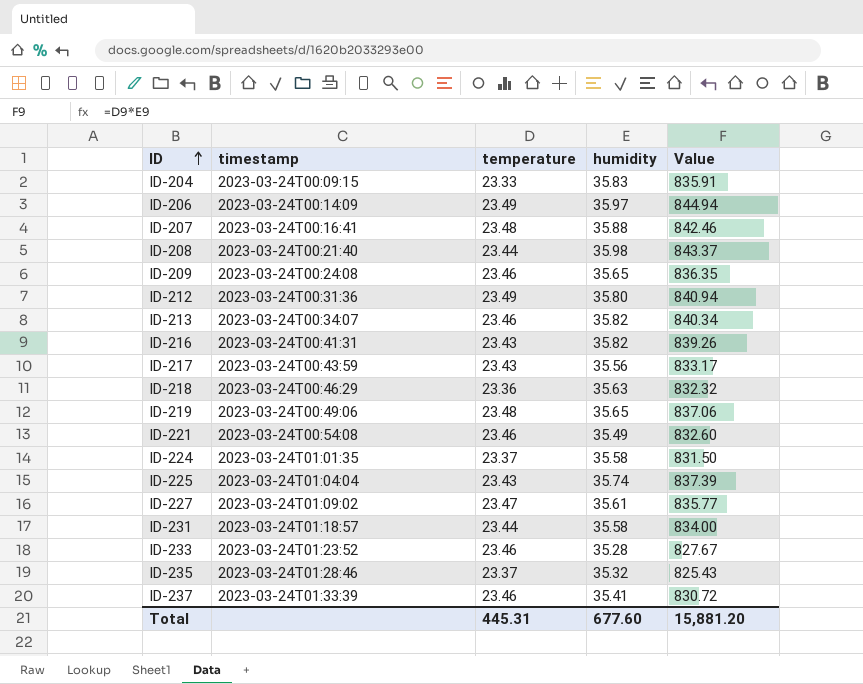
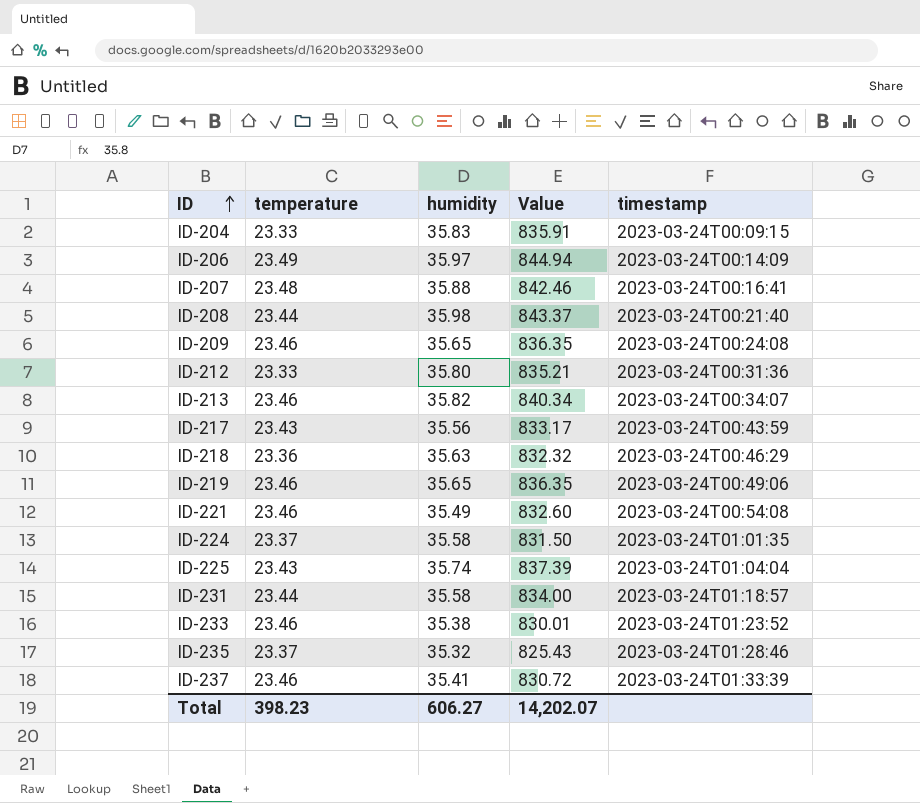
column timestamp | position: 2 -> 5
row ID-216: 2023-03-24T00:41:31 | 23.43 | 35.82 | 839.26 -> none
row ID-227: 2023-03-24T01:09:02 | 23.47 | 35.61 | 835.77 -> none
ID-212 | temperature: 23.49 -> 23.33
ID-212 | Value: 840.94 -> 835.21
ID-219 | temperature: 23.48 -> 23.46
ID-219 | Value: 837.06 -> 836.35
ID-233 | humidity: 35.28 -> 35.38
ID-233 | Value: 827.67 -> 830.01
Total | temperature: 445.31 -> 398.23
Total | humidity: 677.60 -> 606.27
Total | Value: 15,881.20 -> 14,202.07

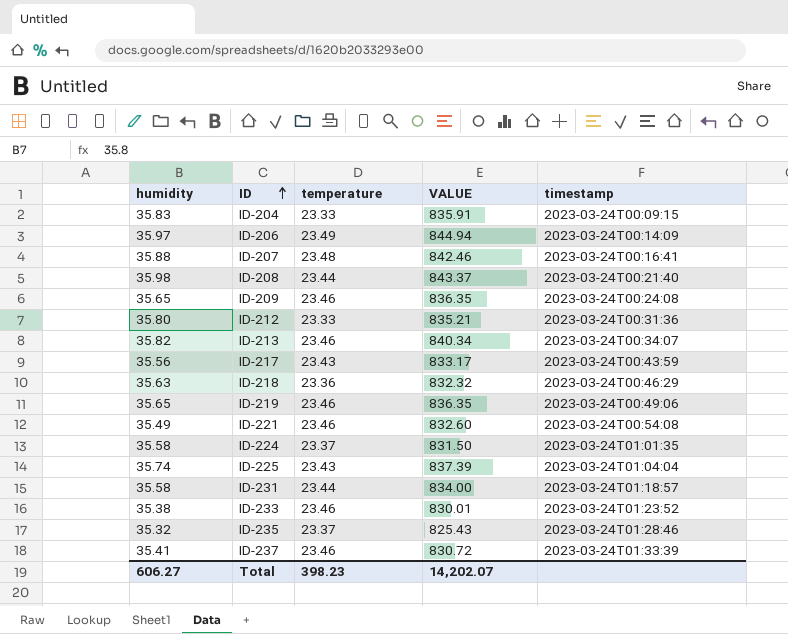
column humidity | position: 3 -> 1
column name: Value -> VALUE

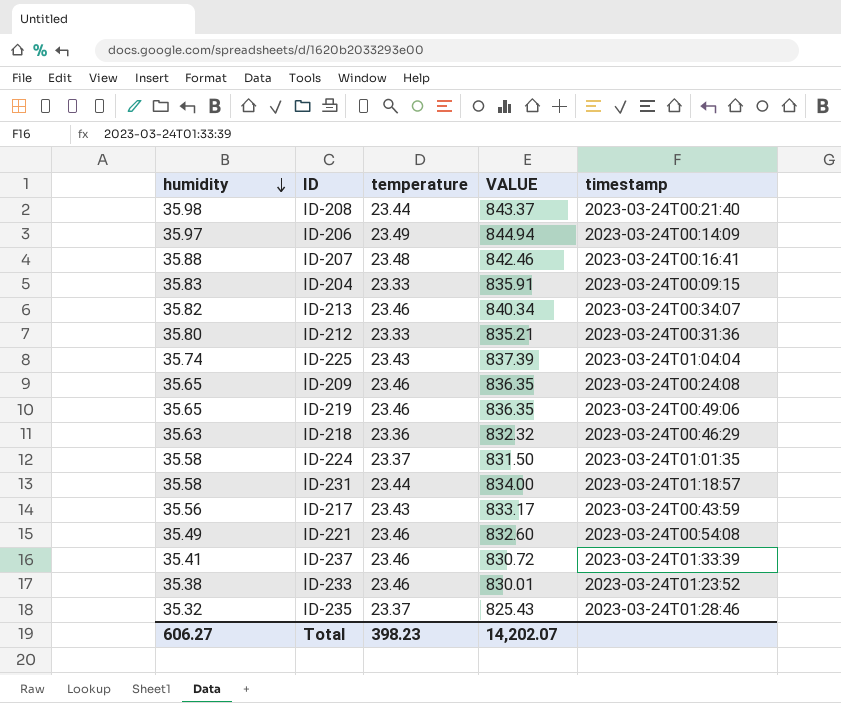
row order: ID ascending -> humidity descending

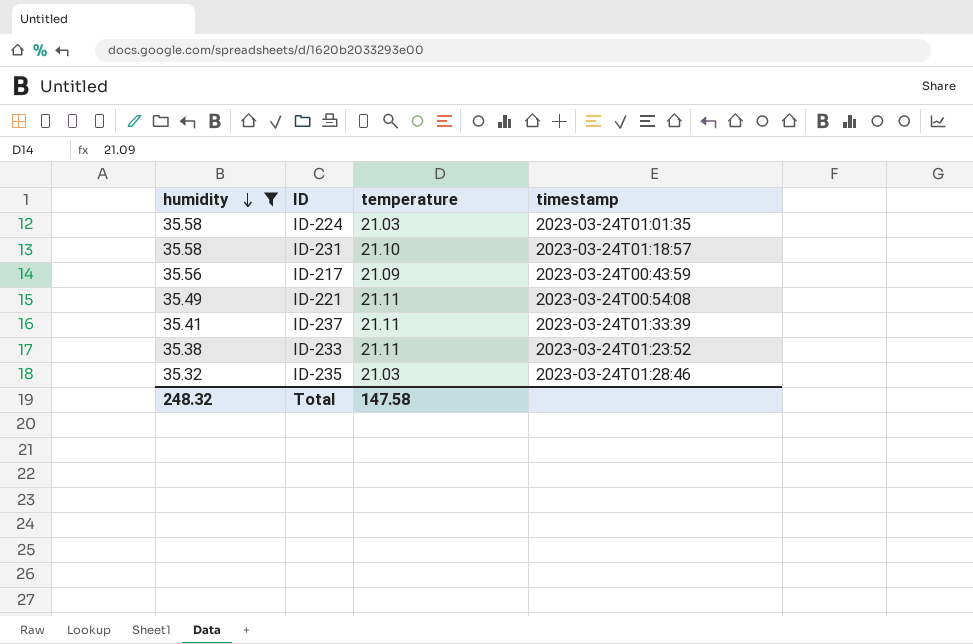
filter: none -> humidity <= 35.58
column VALUE | formula: [humidity] * [temperature] -> none
ID-224 | temperature: 23.37 -> 21.03
ID-231 | temperature: 23.44 -> 21.10
ID-217 | temperature: 23.43 -> 21.09
ID-221 | temperature: 23.46 -> 21.11
ID-237 | temperature: 23.46 -> 21.11
ID-233 | temperature: 23.46 -> 21.11
ID-235 | temperature: 23.37 -> 21.03
Total | humidity: 606.27 -> 248.32
Total | temperature: 398.23 -> 147.58

